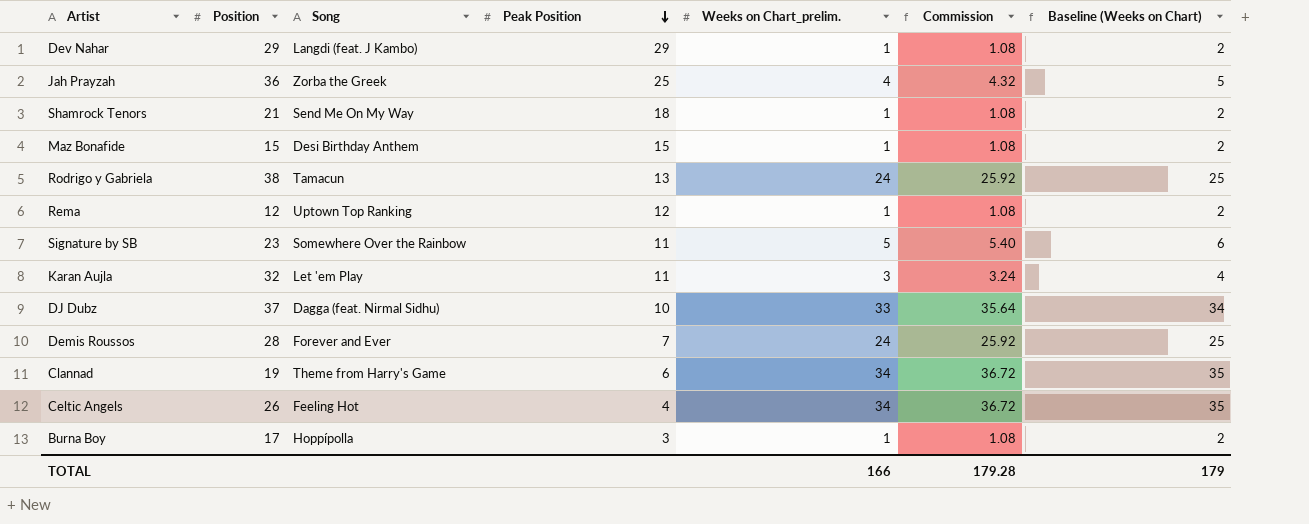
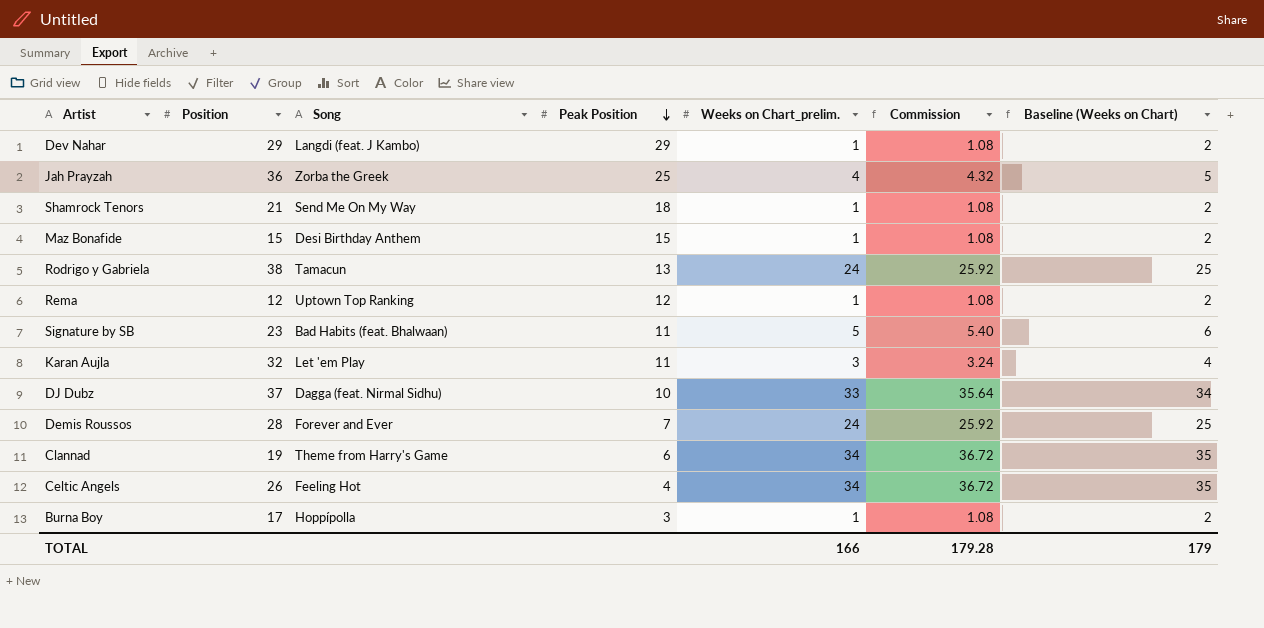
Signature by SB | Song: Somewhere Over the Rainbow -> Bad Habits (feat. Bhalwaan)

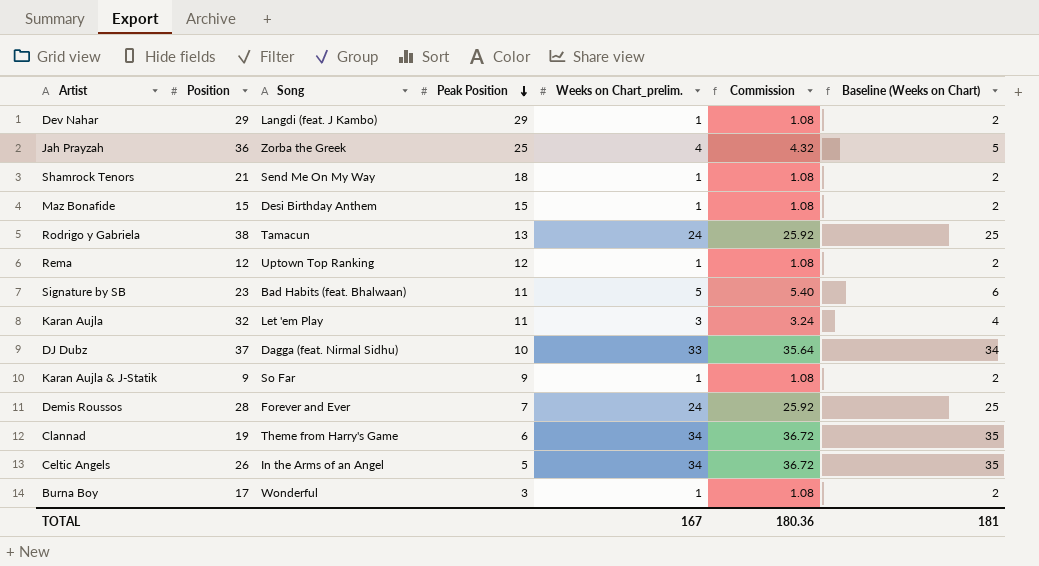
row Karan Aujla & J-Statik: none -> 9 | So Far | 9 | 1 | 1.08 | 2
Celtic Angels | Song: Feeling Hot -> In the Arms of an Angel
Celtic Angels | Peak Position: 4 -> 5
Burna Boy | Song: Hoppípolla -> Wonderful
TOTAL | Weeks on Chart_prelim.: 166 -> 167
TOTAL | Commission: 179.28 -> 180.36
TOTAL | Baseline (Weeks on Chart): 179 -> 181

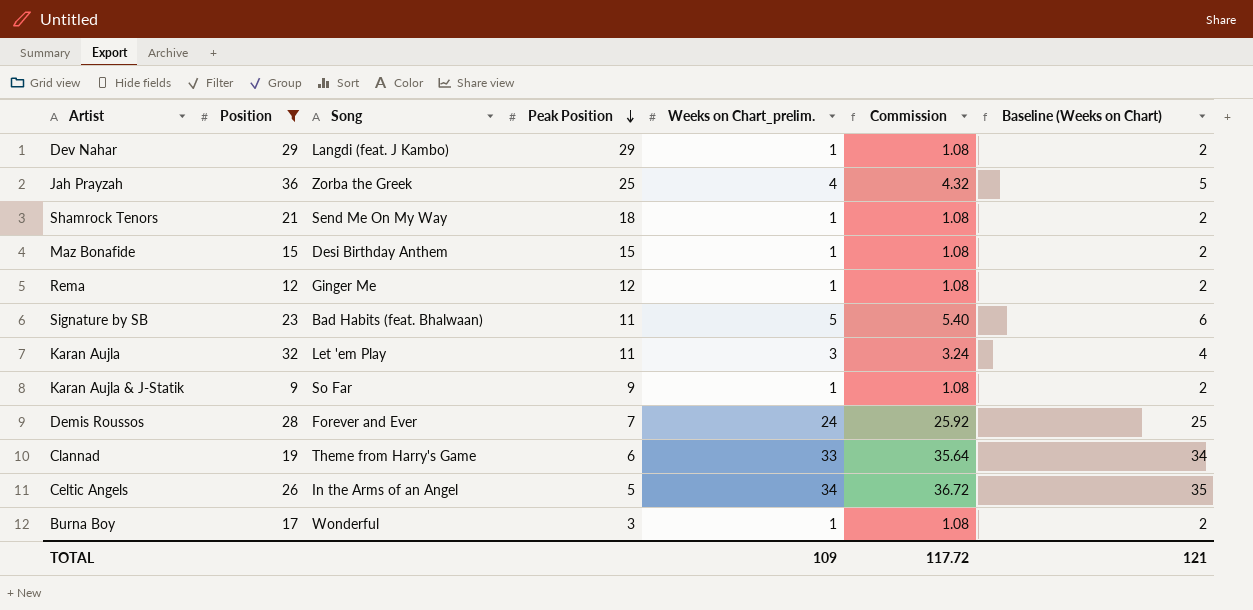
filter: none -> Position <= 36
Rema | Song: Uptown Top Ranking -> Ginger Me
Clannad | Weeks on Chart_prelim.: 34 -> 33
Clannad | Commission: 36.72 -> 35.64
Clannad | Baseline (Weeks on Chart): 35 -> 34
TOTAL | Weeks on Chart_prelim.: 167 -> 109
TOTAL | Commission: 180.36 -> 117.72
TOTAL | Baseline (Weeks on Chart): 181 -> 121

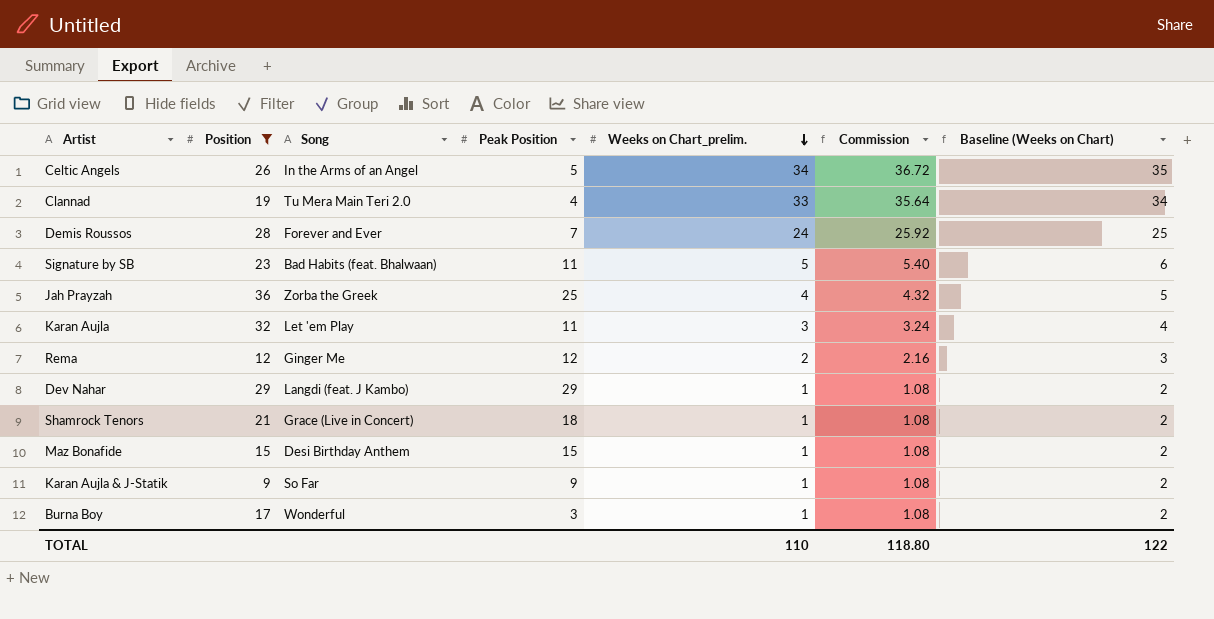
row order: Peak Position descending -> Weeks on Chart_prelim. descending
Clannad | Song: Theme from Harry's Game -> Tu Mera Main Teri 2.0
Clannad | Peak Position: 6 -> 4
Rema | Weeks on Chart_prelim.: 1 -> 2
Rema | Commission: 1.08 -> 2.16
Rema | Baseline (Weeks on Chart): 2 -> 3
Shamrock Tenors | Song: Send Me On My Way -> Grace (Live in Concert)
TOTAL | Weeks on Chart_prelim.: 109 -> 110
TOTAL | Commission: 117.72 -> 118.80
TOTAL | Baseline (Weeks on Chart): 121 -> 122

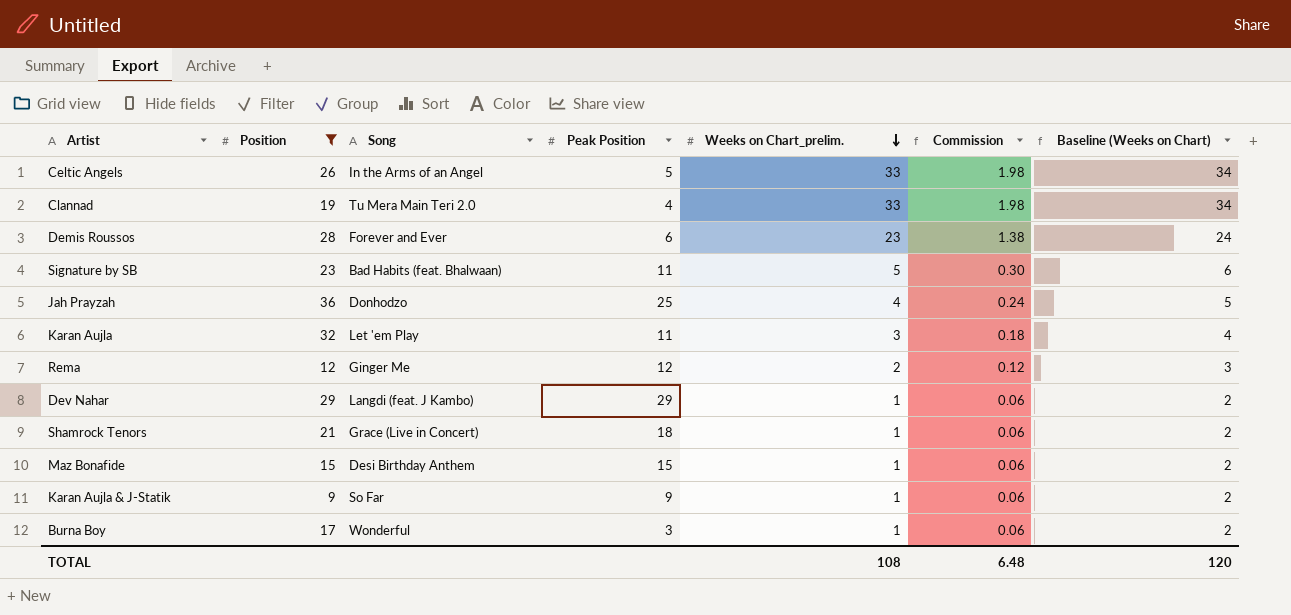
column Commission | formula: [Weeks on Chart_prelim.] * 1.08 -> [Weeks on Chart_prelim.] * 0.06
Celtic Angels | Weeks on Chart_prelim.: 34 -> 33
Celtic Angels | Baseline (Weeks on Chart): 35 -> 34
Demis Roussos | Peak Position: 7 -> 6
Demis Roussos | Weeks on Chart_prelim.: 24 -> 23
Demis Roussos | Baseline (Weeks on Chart): 25 -> 24
Jah Prayzah | Song: Zorba the Greek -> Donhodzo
TOTAL | Weeks on Chart_prelim.: 110 -> 108
TOTAL | Commission: 118.80 -> 6.48
TOTAL | Baseline (Weeks on Chart): 122 -> 120

